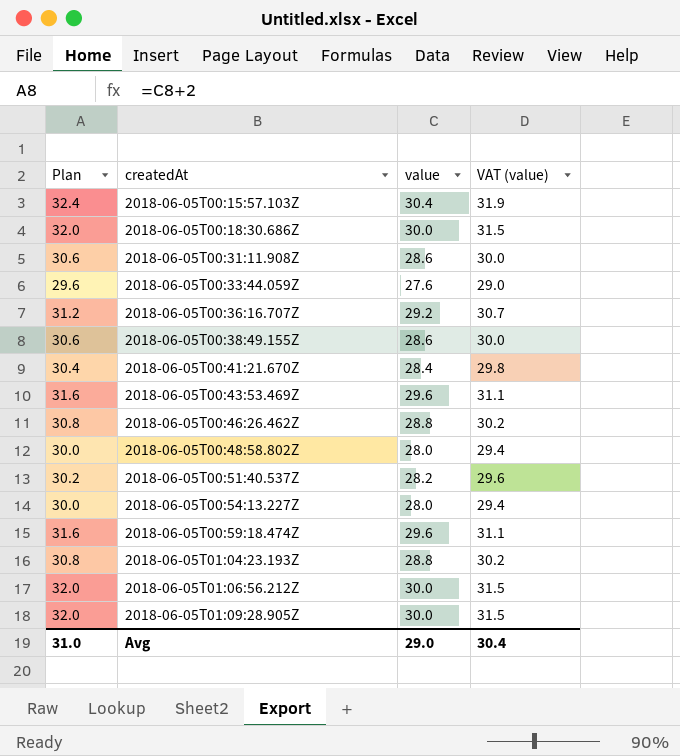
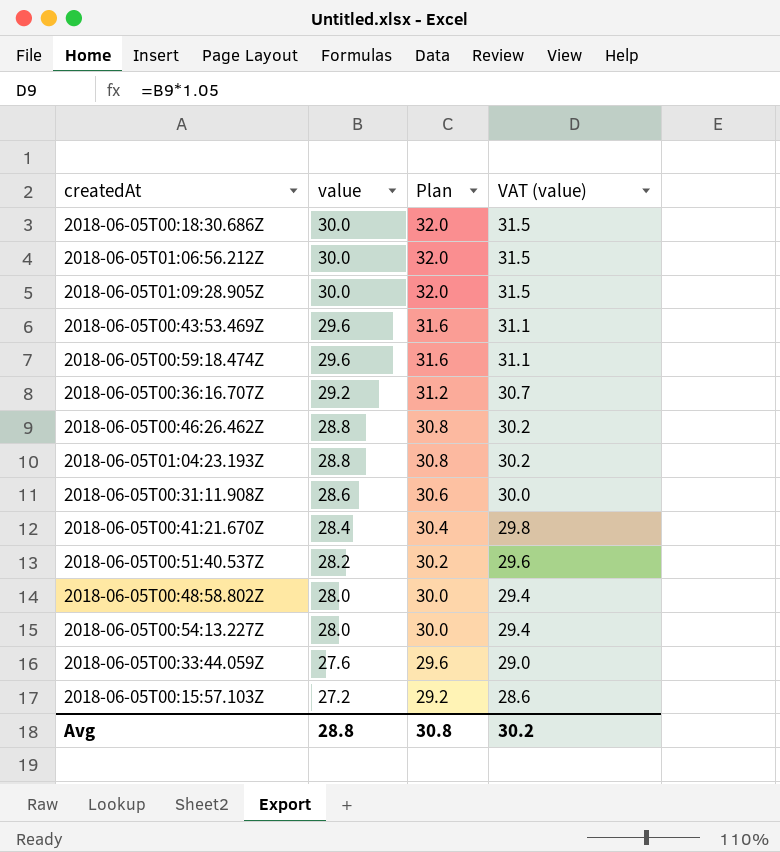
row order: createdAt ascending -> value descending
column Plan | position: 1 -> 3
row 2018-06-05T00:38:49.155Z: 30.6 | 28.6 | 30.0 -> none
2018-06-05T00:15:57.103Z | value: 30.4 -> 27.2
2018-06-05T00:15:57.103Z | Plan: 32.4 -> 29.2
2018-06-05T00:15:57.103Z | VAT (value): 31.9 -> 28.6
Avg | value: 29.0 -> 28.8
Avg | Plan: 31.0 -> 30.8
Avg | VAT (value): 30.4 -> 30.2

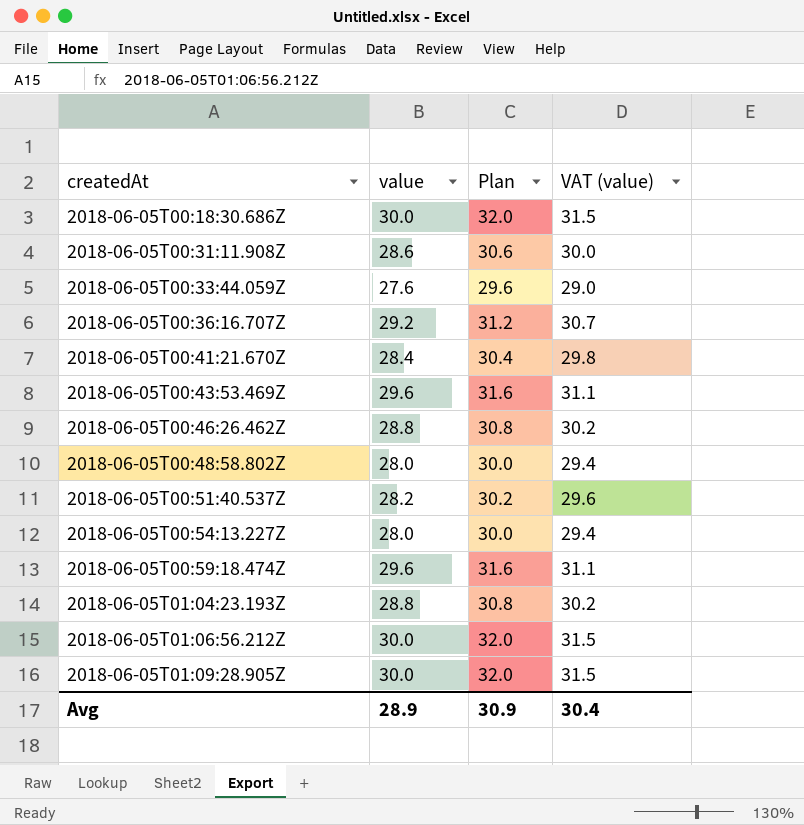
row order: value descending -> createdAt ascending
row 2018-06-05T00:15:57.103Z: 27.2 | 29.2 | 28.6 -> none
Avg | value: 28.8 -> 28.9
Avg | Plan: 30.8 -> 30.9
Avg | VAT (value): 30.2 -> 30.4

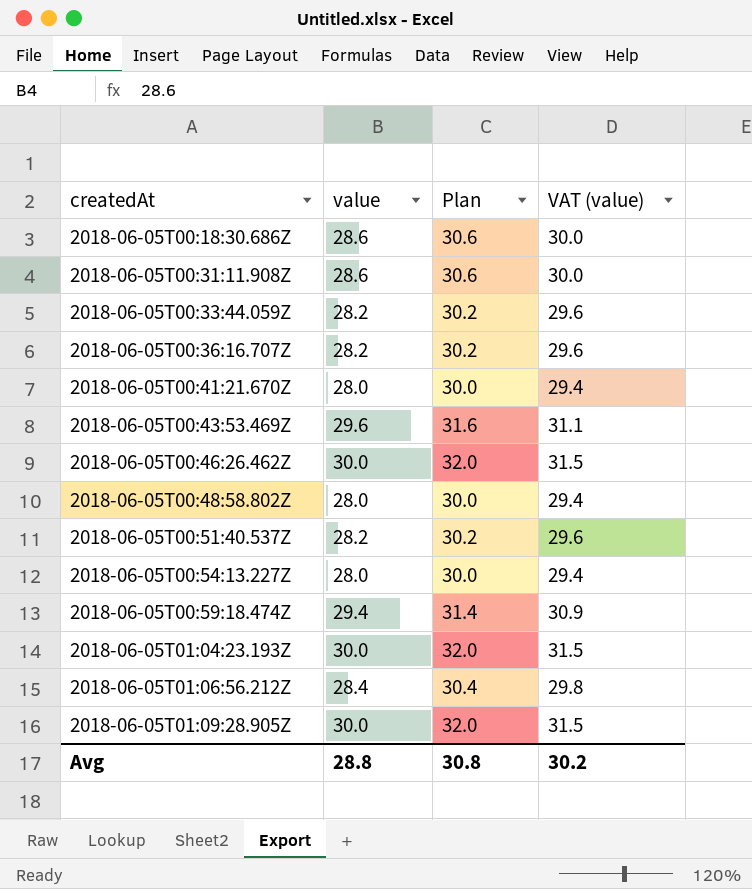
2018-06-05T00:18:30.686Z | value: 30.0 -> 28.6
2018-06-05T00:18:30.686Z | Plan: 32.0 -> 30.6
2018-06-05T00:18:30.686Z | VAT (value): 31.5 -> 30.0
2018-06-05T00:33:44.059Z | value: 27.6 -> 28.2
2018-06-05T00:33:44.059Z | Plan: 29.6 -> 30.2
2018-06-05T00:33:44.059Z | VAT (value): 29.0 -> 29.6
2018-06-05T00:36:16.707Z | value: 29.2 -> 28.2
2018-06-05T00:36:16.707Z | Plan: 31.2 -> 30.2
2018-06-05T00:36:16.707Z | VAT (value): 30.7 -> 29.6
2018-06-05T00:41:21.670Z | value: 28.4 -> 28.0
2018-06-05T00:41:21.670Z | Plan: 30.4 -> 30.0
2018-06-05T00:41:21.670Z | VAT (value): 29.8 -> 29.4
2018-06-05T00:46:26.462Z | value: 28.8 -> 30.0
2018-06-05T00:46:26.462Z | Plan: 30.8 -> 32.0
2018-06-05T00:46:26.462Z | VAT (value): 30.2 -> 31.5
2018-06-05T00:59:18.474Z | value: 29.6 -> 29.4
2018-06-05T00:59:18.474Z | Plan: 31.6 -> 31.4
2018-06-05T00:59:18.474Z | VAT (value): 31.1 -> 30.9
2018-06-05T01:04:23.193Z | value: 28.8 -> 30.0
2018-06-05T01:04:23.193Z | Plan: 30.8 -> 32.0
2018-06-05T01:04:23.193Z | VAT (value): 30.2 -> 31.5
2018-06-05T01:06:56.212Z | value: 30.0 -> 28.4
2018-06-05T01:06:56.212Z | Plan: 32.0 -> 30.4
2018-06-05T01:06:56.212Z | VAT (value): 31.5 -> 29.8
Avg | value: 28.9 -> 28.8
Avg | Plan: 30.9 -> 30.8
Avg | VAT (value): 30.4 -> 30.2

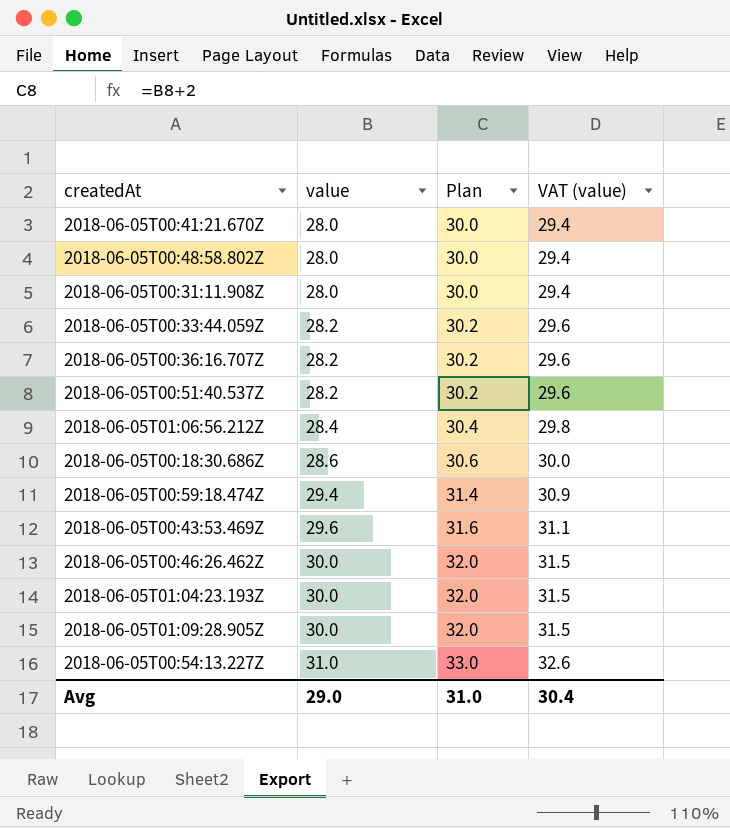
row order: createdAt ascending -> value ascending
2018-06-05T00:31:11.908Z | value: 28.6 -> 28.0
2018-06-05T00:31:11.908Z | Plan: 30.6 -> 30.0
2018-06-05T00:31:11.908Z | VAT (value): 30.0 -> 29.4
2018-06-05T00:54:13.227Z | value: 28.0 -> 31.0
2018-06-05T00:54:13.227Z | Plan: 30.0 -> 33.0
2018-06-05T00:54:13.227Z | VAT (value): 29.4 -> 32.6
Avg | value: 28.8 -> 29.0
Avg | Plan: 30.8 -> 31.0
Avg | VAT (value): 30.2 -> 30.4

